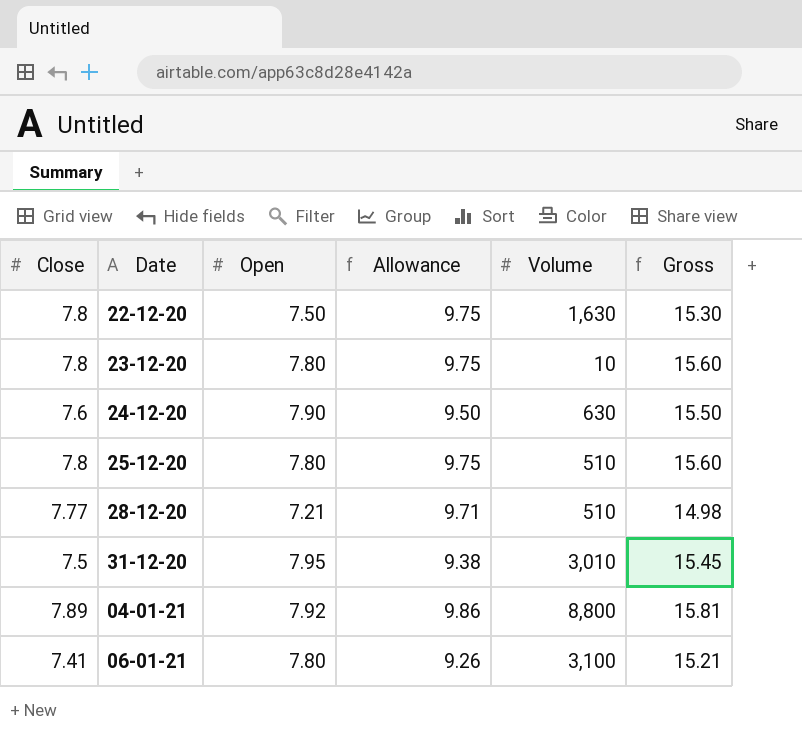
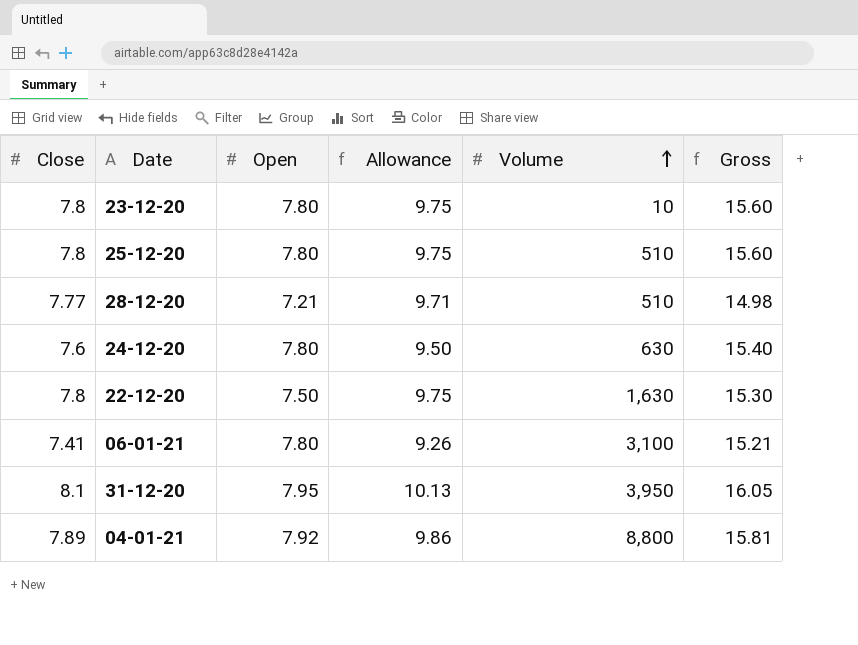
row order: none -> Volume ascending
24-12-20 | Open: 7.90 -> 7.80
24-12-20 | Gross: 15.50 -> 15.40
31-12-20 | Close: 7.5 -> 8.1
31-12-20 | Allowance: 9.38 -> 10.13
31-12-20 | Volume: 3,010 -> 3,950
31-12-20 | Gross: 15.45 -> 16.05

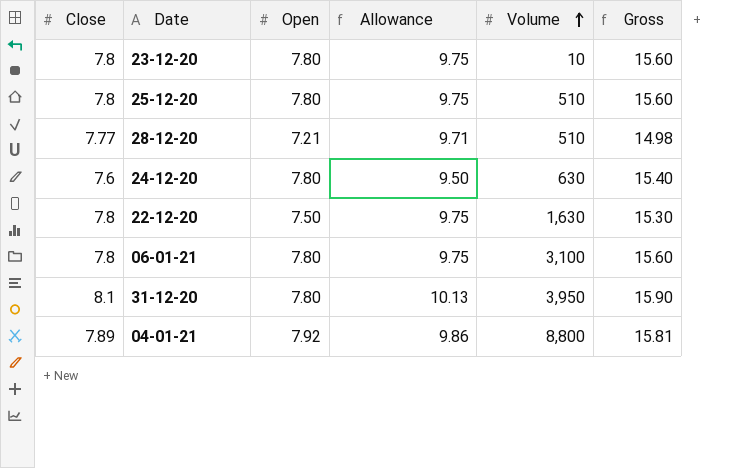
06-01-21 | Close: 7.41 -> 7.8
06-01-21 | Allowance: 9.26 -> 9.75
06-01-21 | Gross: 15.21 -> 15.60
31-12-20 | Open: 7.95 -> 7.80
31-12-20 | Gross: 16.05 -> 15.90

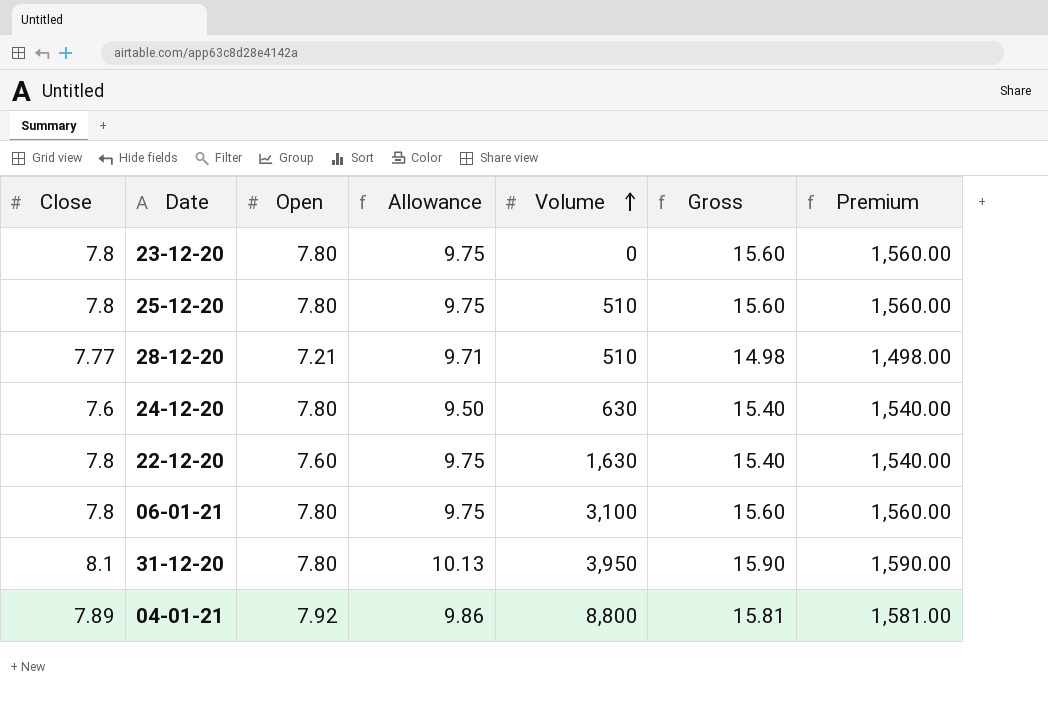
column Premium | formula: none -> [Gross] * 100
23-12-20 | Volume: 10 -> 0
22-12-20 | Open: 7.50 -> 7.60
22-12-20 | Gross: 15.30 -> 15.40

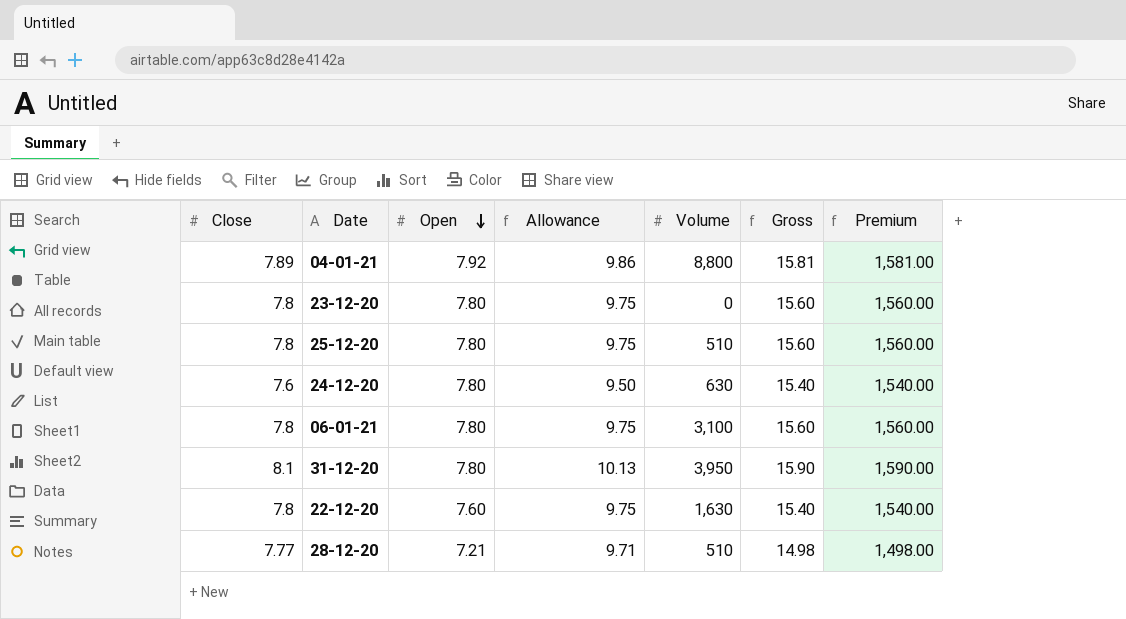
row order: Volume ascending -> Open descending

